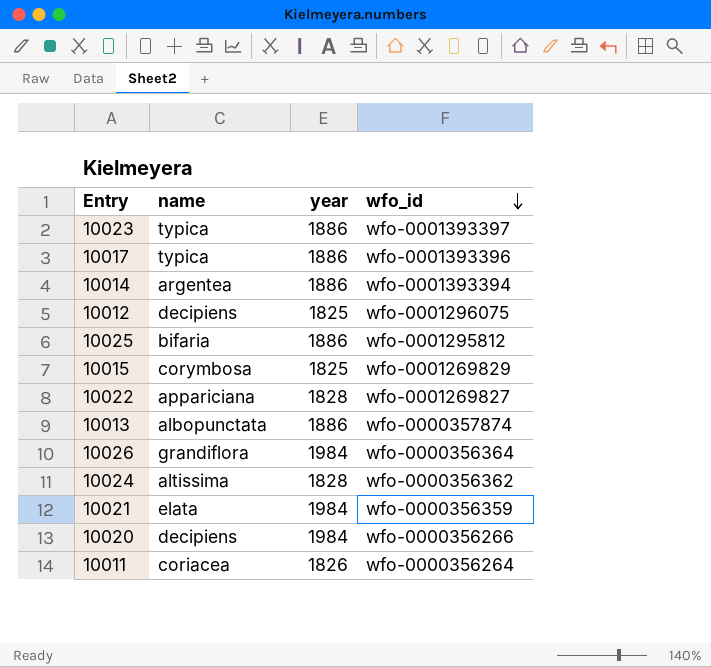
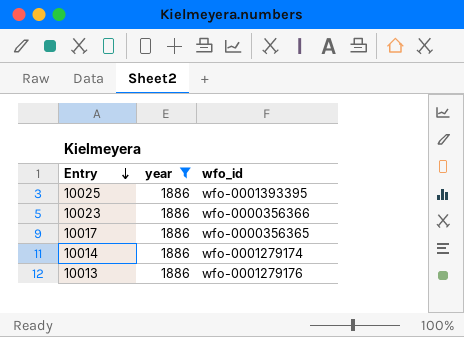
filter: none -> year = 1886
row order: wfo_id descending -> Entry descending
column name | position: 2 -> none
10025 | wfo_id: wfo-0001295812 -> wfo-0001393395
10023 | wfo_id: wfo-0001393397 -> wfo-0000356366
10017 | wfo_id: wfo-0001393396 -> wfo-0000356365
10014 | wfo_id: wfo-0001393394 -> wfo-0001279174
10013 | wfo_id: wfo-0000357874 -> wfo-0001279176

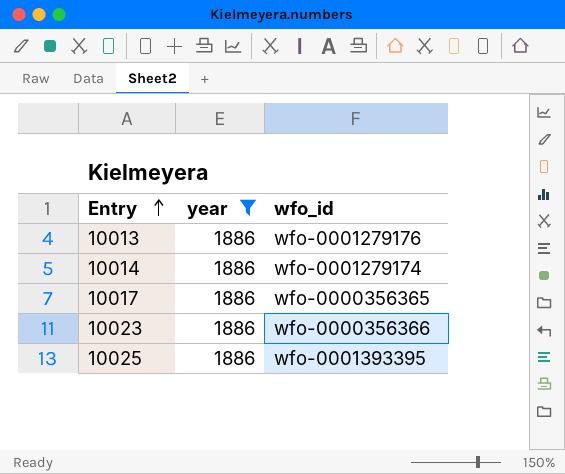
row order: Entry descending -> Entry ascending

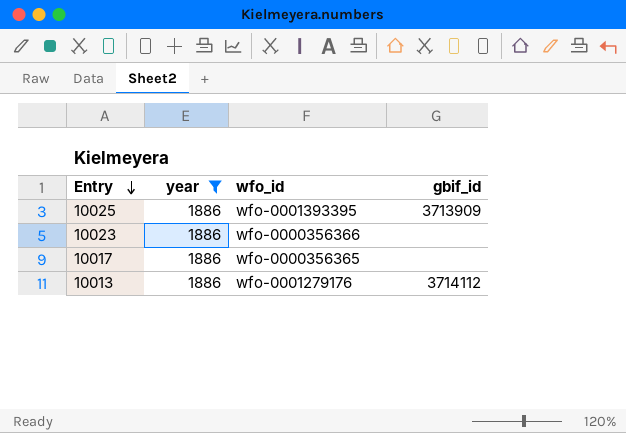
row order: Entry ascending -> Entry descending
column gbif_id | position: none -> 4
row 10014: 1886 | wfo-0001279174 -> none

